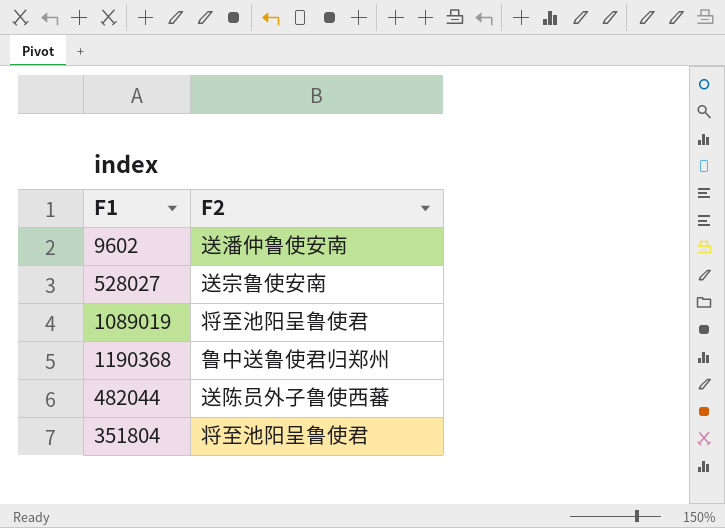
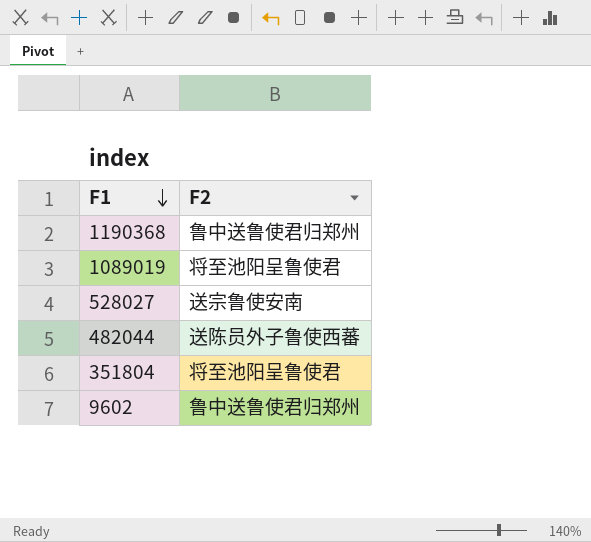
row order: none -> F1 descending
9602 | F2: 送潘仲鲁使安南 -> 鲁中送鲁使君归郑州

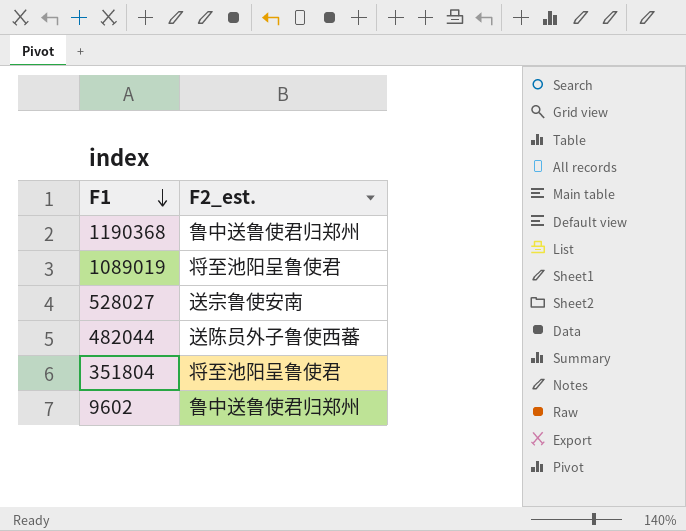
column name: F2 -> F2_est.

